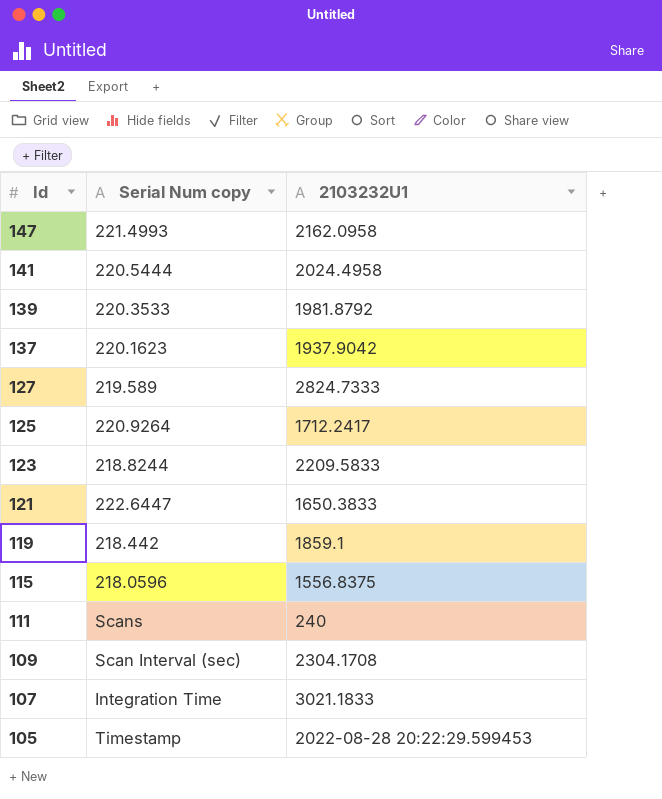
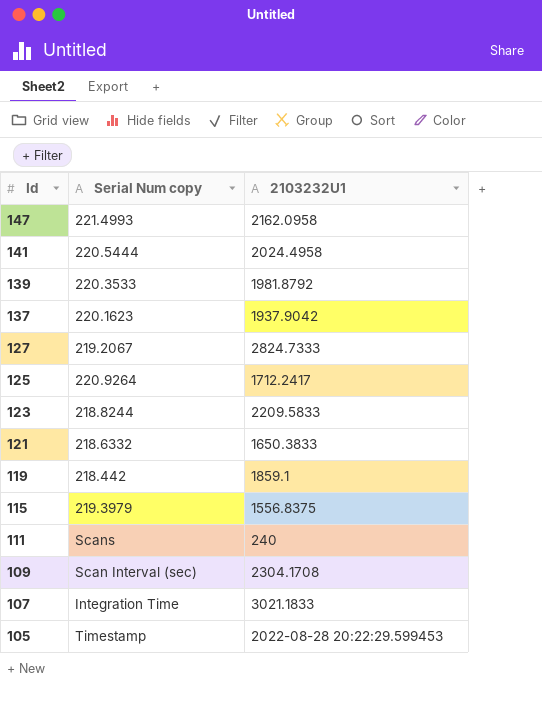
127 | Serial Num copy: 219.589 -> 219.2067
121 | Serial Num copy: 222.6447 -> 218.6332
115 | Serial Num copy: 218.0596 -> 219.3979

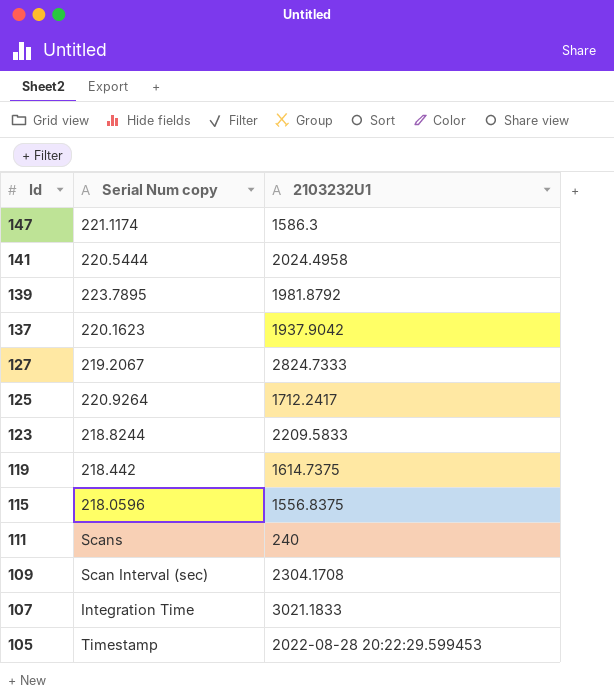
row 121: 218.6332 | 1650.3833 -> none
147 | Serial Num copy: 221.4993 -> 221.1174
147 | 2103232U1: 2162.0958 -> 1586.3
139 | Serial Num copy: 220.3533 -> 223.7895
119 | 2103232U1: 1859.1 -> 1614.7375
115 | Serial Num copy: 219.3979 -> 218.0596

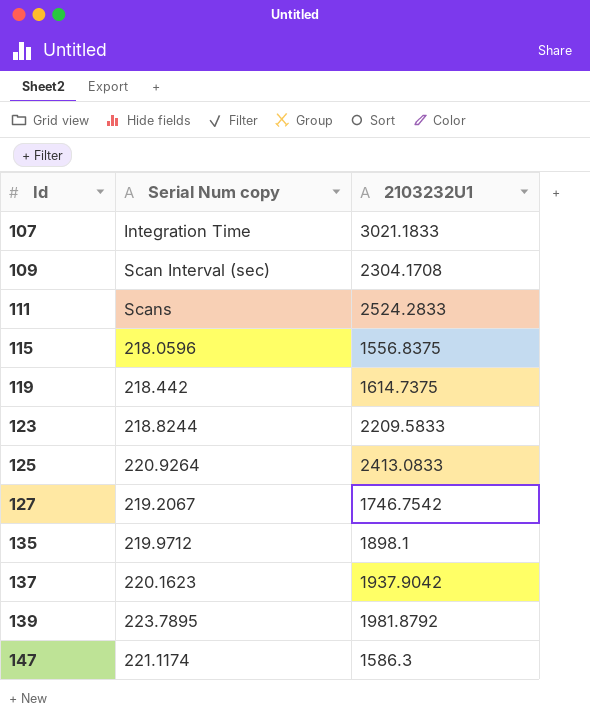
row order: Id descending -> Id ascending
row 141: 220.5444 | 2024.4958 -> none
row 105: Timestamp | 2022-08-28 20:22:29.599453 -> none
111 | 2103232U1: 240 -> 2524.2833
125 | 2103232U1: 1712.2417 -> 2413.0833
127 | 2103232U1: 2824.7333 -> 1746.7542
row 135: none -> 219.9712 | 1898.1

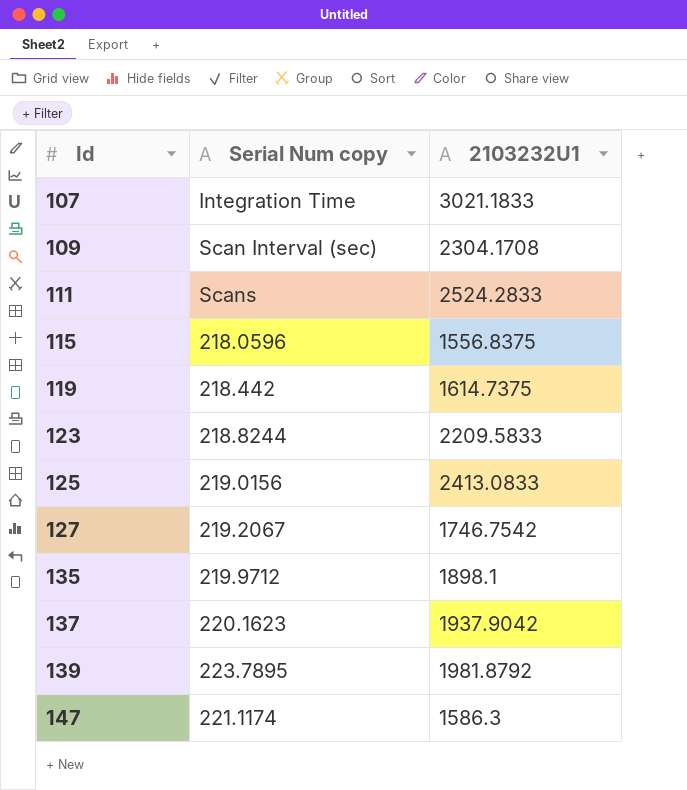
125 | Serial Num copy: 220.9264 -> 219.0156

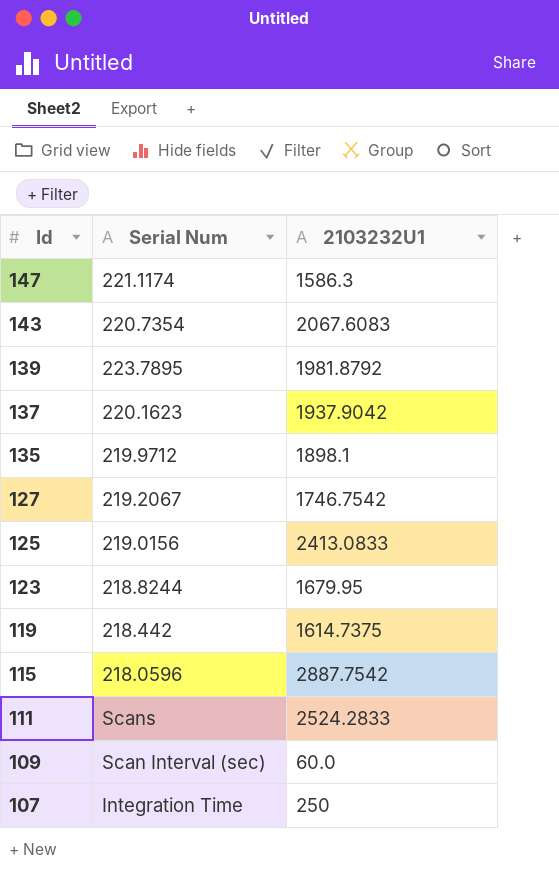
row order: Id ascending -> Id descending
column name: Serial Num copy -> Serial Num
row 143: none -> 220.7354 | 2067.6083
123 | 2103232U1: 2209.5833 -> 1679.95
115 | 2103232U1: 1556.8375 -> 2887.7542
109 | 2103232U1: 2304.1708 -> 60.0
107 | 2103232U1: 3021.1833 -> 250

